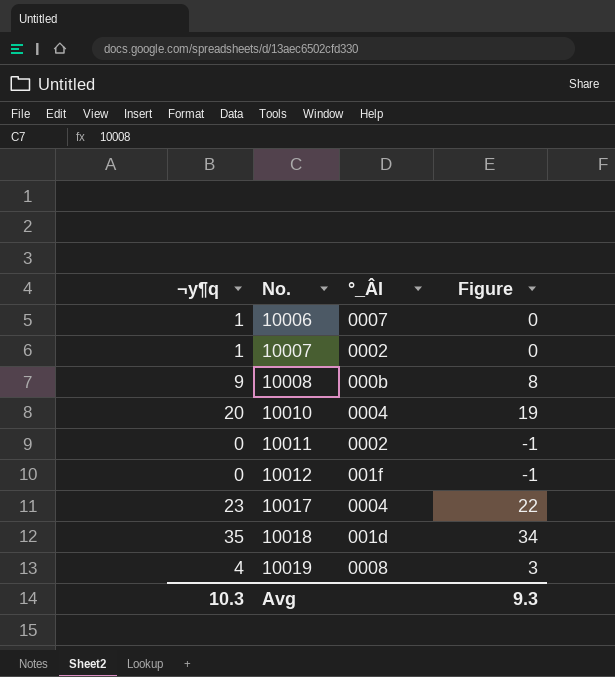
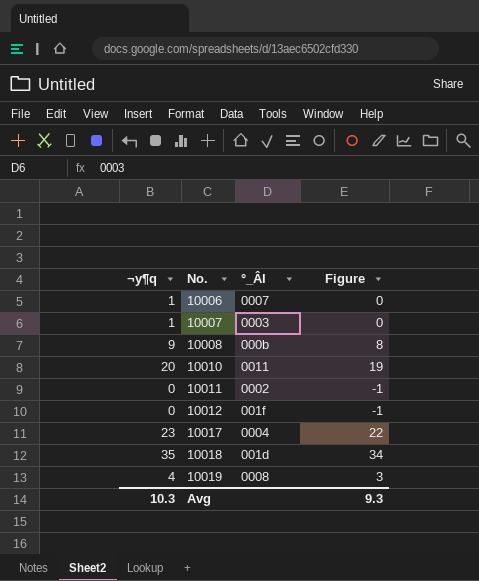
10007 | °_ÂI: 0002 -> 0003
10010 | °_ÂI: 0004 -> 0011

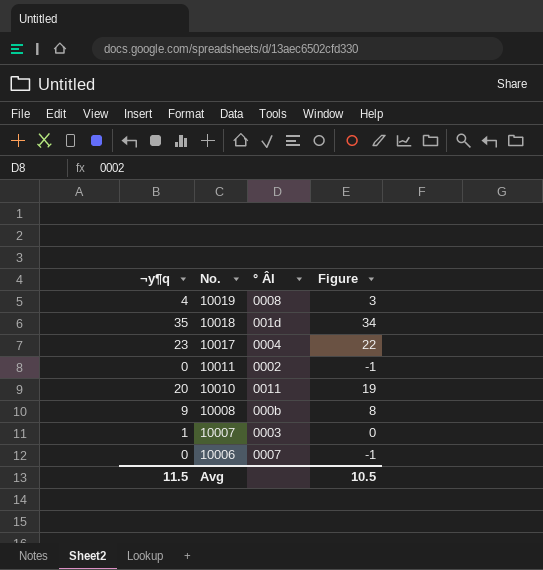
row order: No. ascending -> No. descending
column name: °_ÂI -> ° ÂI
row 10012: 0 | 001f | -1 -> none
10006 | ¬y¶q: 1 -> 0
10006 | Figure: 0 -> -1
Avg | ¬y¶q: 10.3 -> 11.5
Avg | Figure: 9.3 -> 10.5

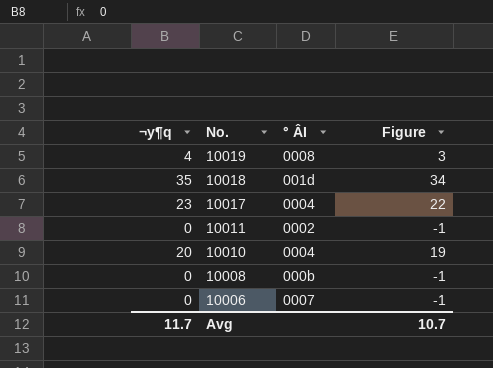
row 10007: 1 | 0003 | 0 -> none
10010 | ° ÂI: 0011 -> 0004
10008 | ¬y¶q: 9 -> 0
10008 | Figure: 8 -> -1
Avg | ¬y¶q: 11.5 -> 11.7
Avg | Figure: 10.5 -> 10.7

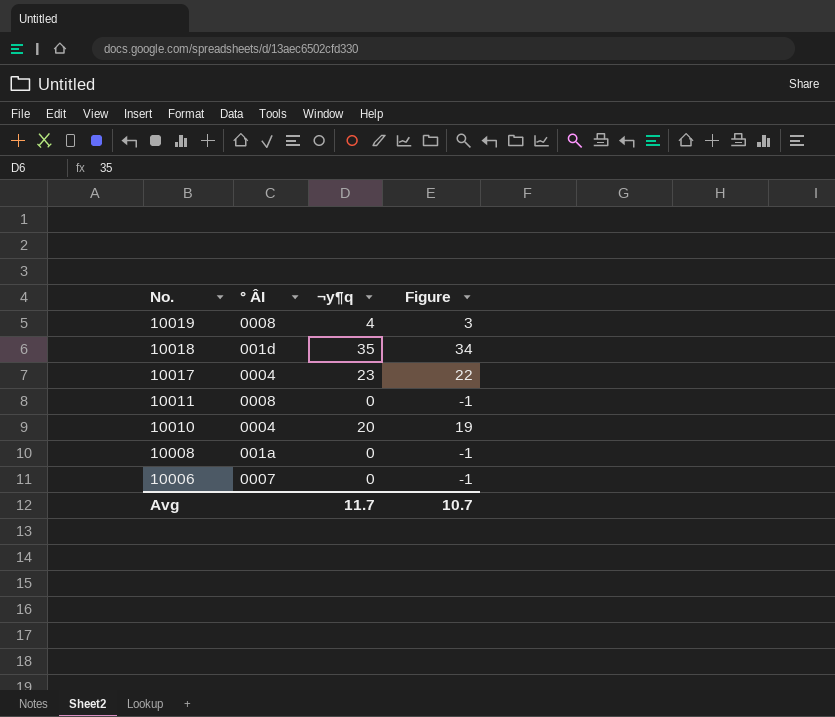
column ¬y¶q | position: 1 -> 3
10011 | ° ÂI: 0002 -> 0008
10008 | ° ÂI: 000b -> 001a

